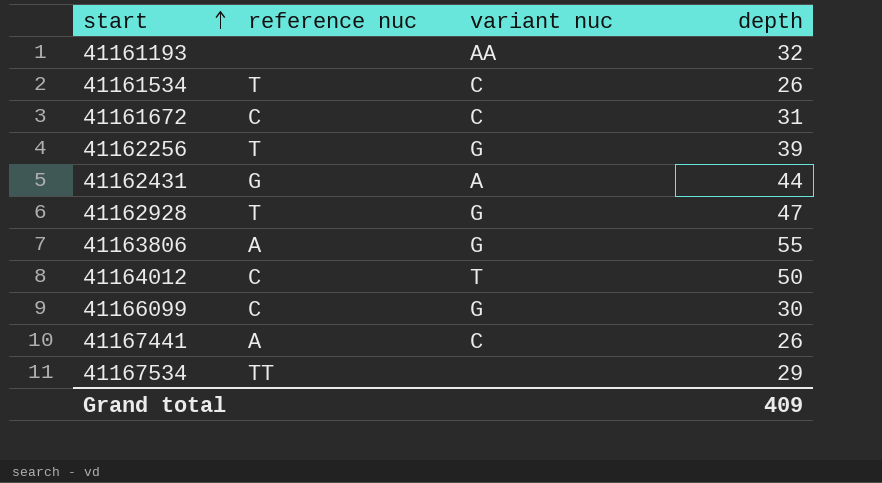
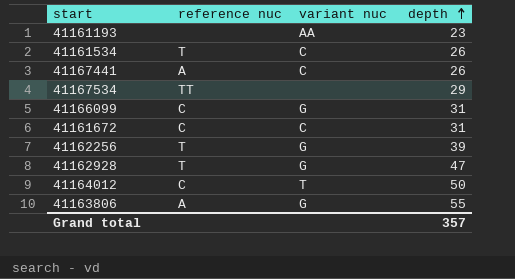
row order: start ascending -> depth ascending
row 41162431: G | A | 44 -> none
41161193 | depth: 32 -> 23
41166099 | depth: 30 -> 31
Grand total | depth: 409 -> 357

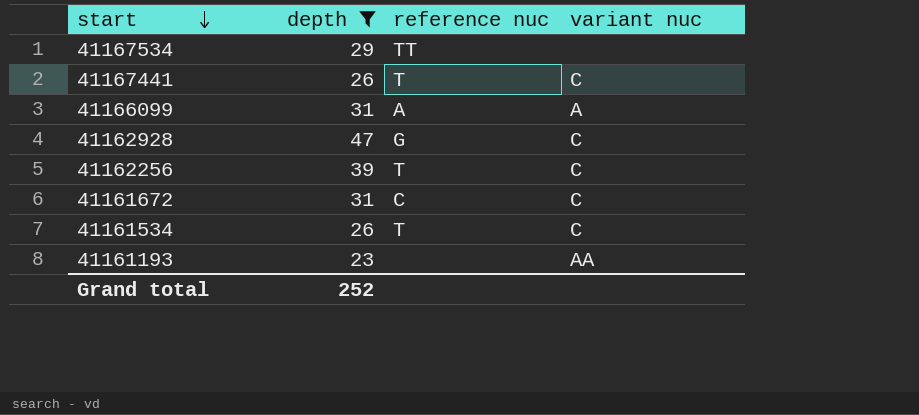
filter: none -> depth <= 47
row order: depth ascending -> start descending
column depth | position: 4 -> 2
41167441 | reference nuc: A -> T
41166099 | reference nuc: C -> A
41166099 | variant nuc: G -> A
41162928 | reference nuc: T -> G
41162928 | variant nuc: G -> C
41162256 | variant nuc: G -> C
Grand total | depth: 357 -> 252

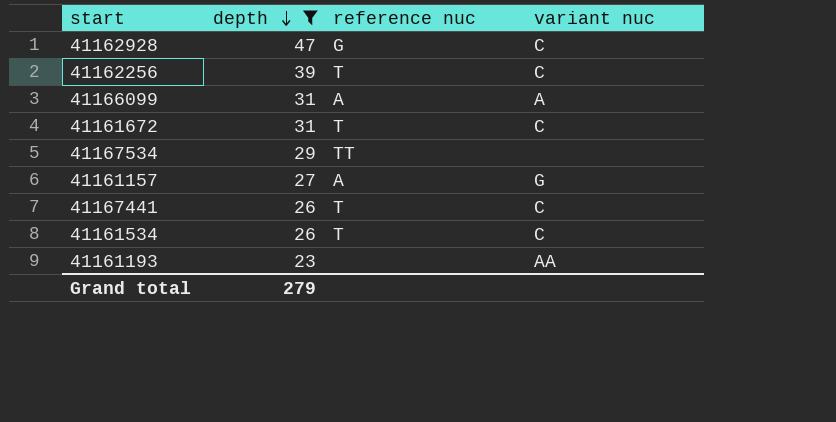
row order: start descending -> depth descending
41161672 | reference nuc: C -> T
row 41161157: none -> 27 | A | G
Grand total | depth: 252 -> 279

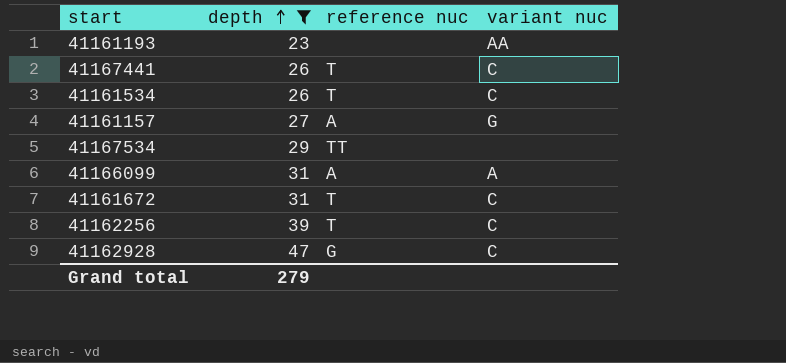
row order: depth descending -> depth ascending

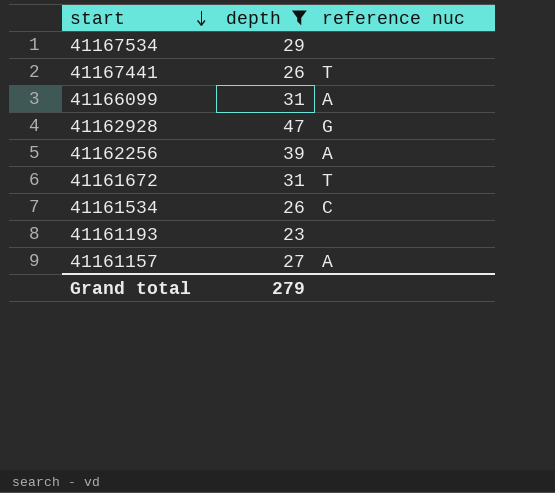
row order: depth ascending -> start descending
column variant nuc | position: 4 -> none
41167534 | reference nuc: TT -> none
41162256 | reference nuc: T -> A
41161534 | reference nuc: T -> C

